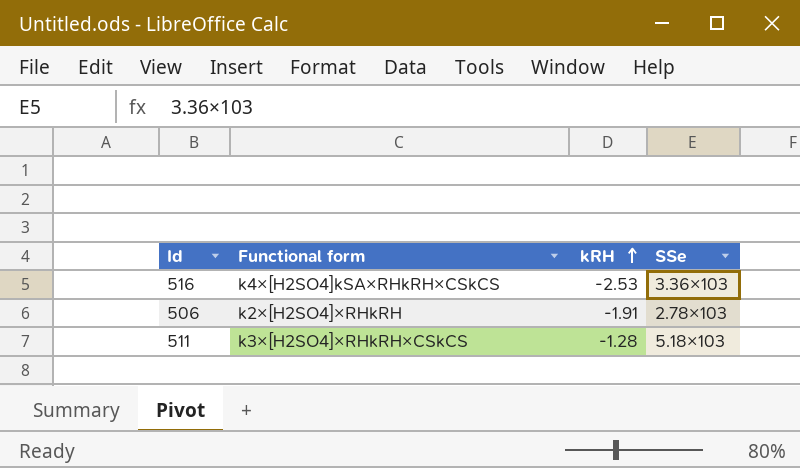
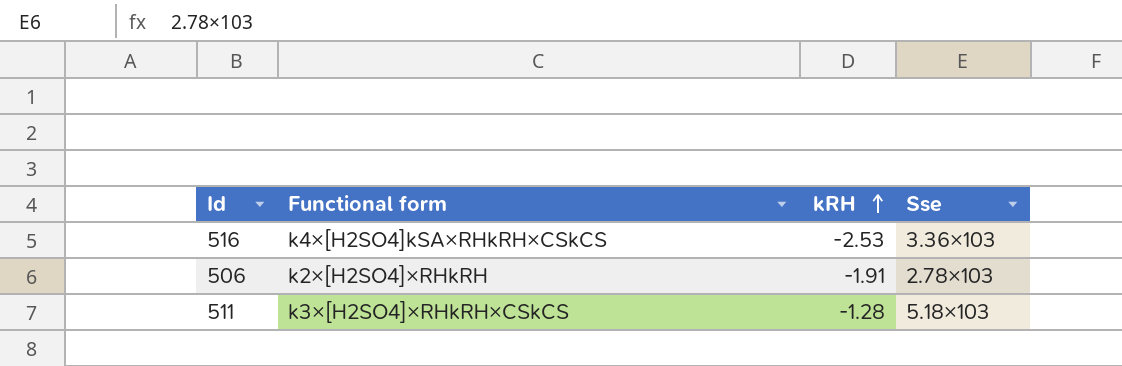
column name: SSe -> Sse

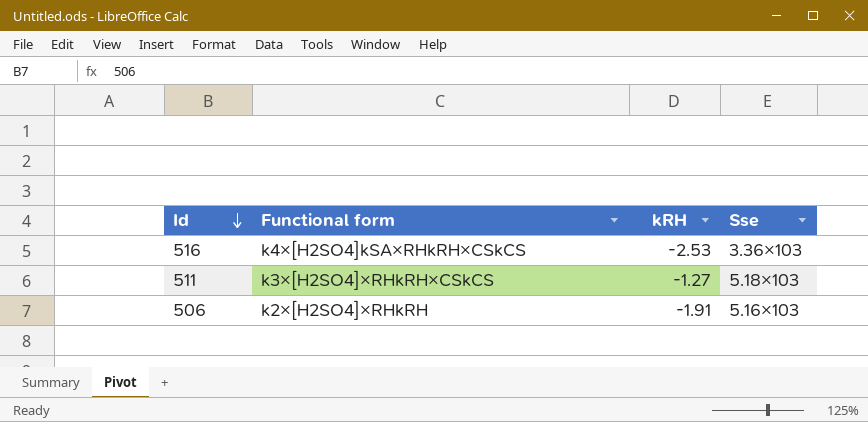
row order: kRH ascending -> Id descending
511 | kRH: -1.28 -> -1.27
506 | Sse: 2.78×103 -> 5.16×103

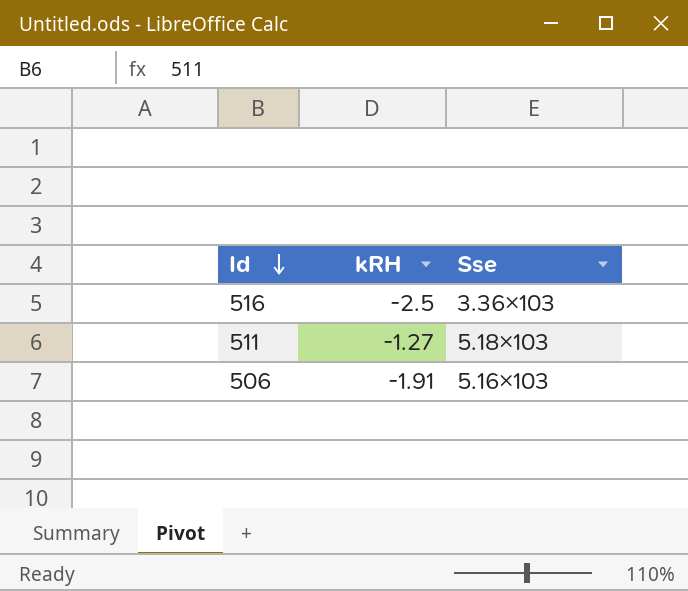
column Functional form | position: 2 -> none
516 | kRH: -2.53 -> -2.5

